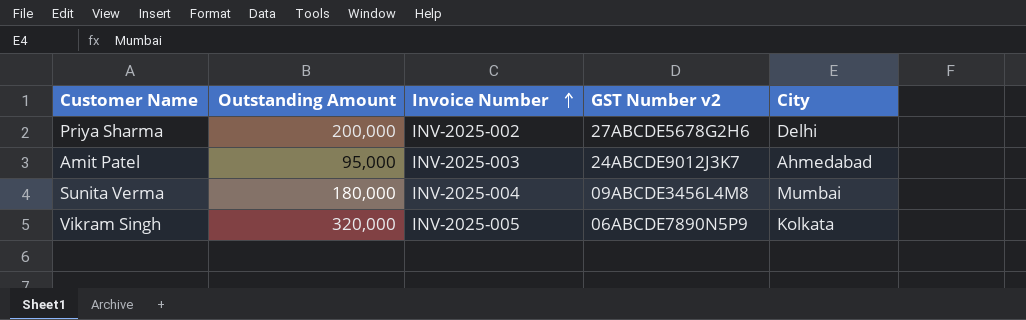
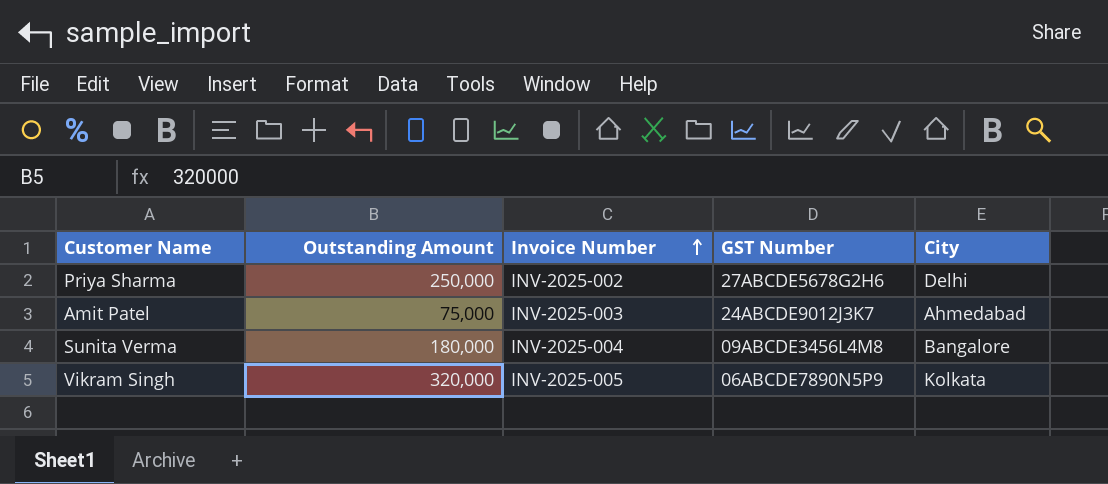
column name: GST Number v2 -> GST Number
Priya Sharma | Outstanding Amount: 200,000 -> 250,000
Amit Patel | Outstanding Amount: 95,000 -> 75,000
Sunita Verma | City: Mumbai -> Bangalore

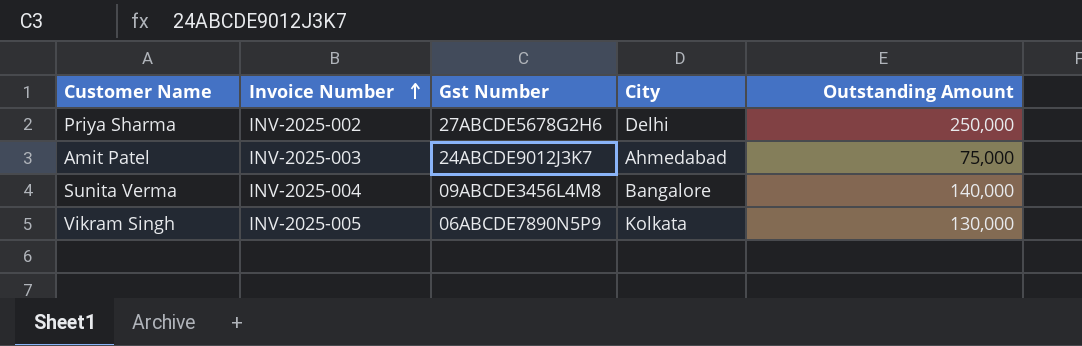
column name: GST Number -> Gst Number
column Outstanding Amount | position: 2 -> 5
Sunita Verma | Outstanding Amount: 180,000 -> 140,000
Vikram Singh | Outstanding Amount: 320,000 -> 130,000

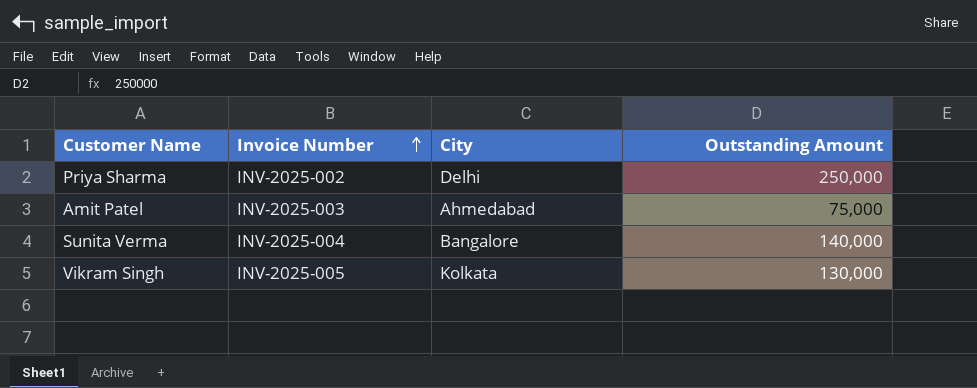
column Gst Number | position: 3 -> none

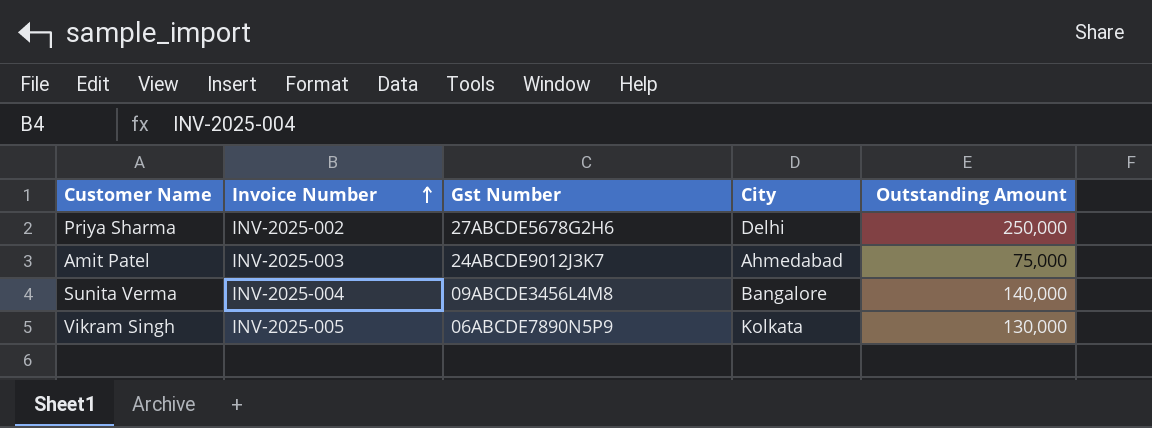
column Gst Number | position: none -> 3

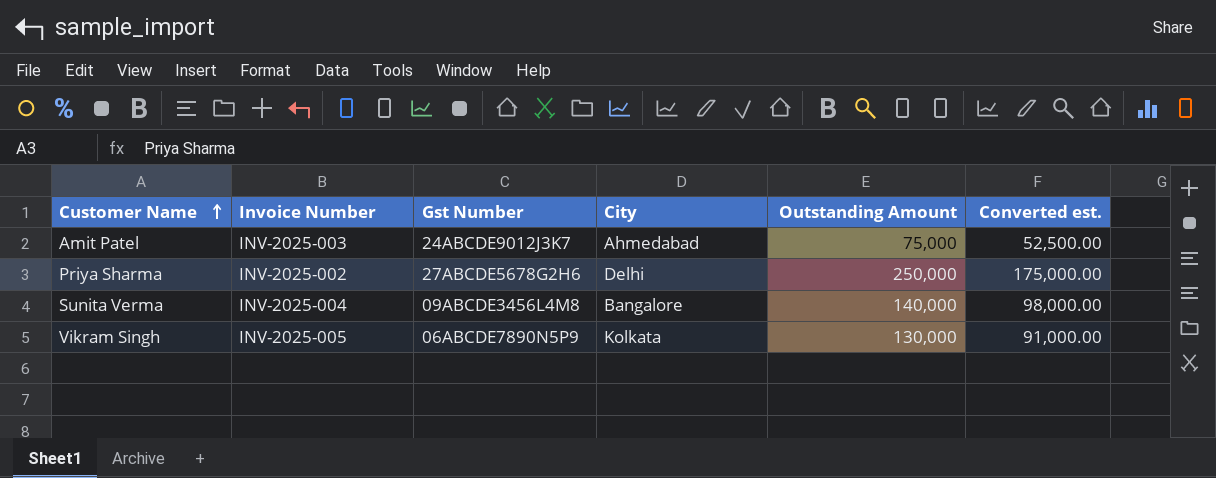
row order: Invoice Number ascending -> Customer Name ascending
column Converted est. | formula: none -> [Outstanding Amount] * 0.7

